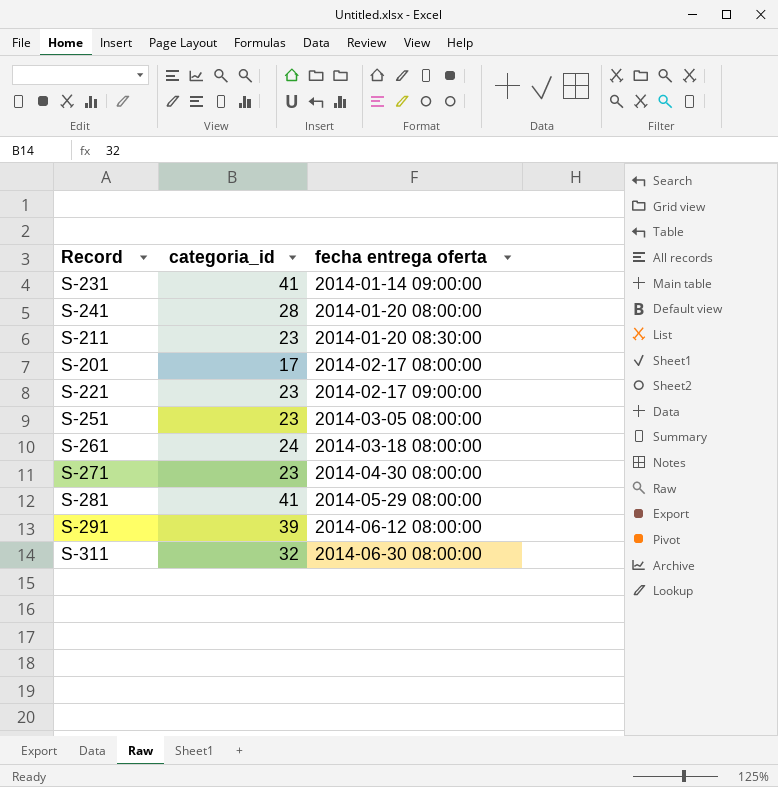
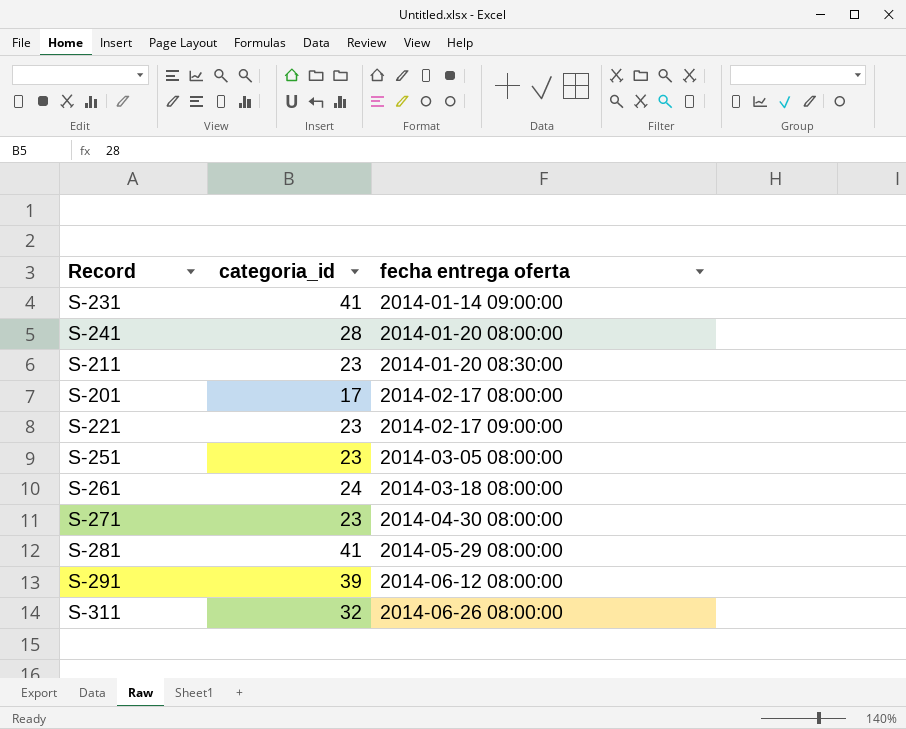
S-311 | fecha entrega oferta: 2014-06-30 08:00:00 -> 2014-06-26 08:00:00

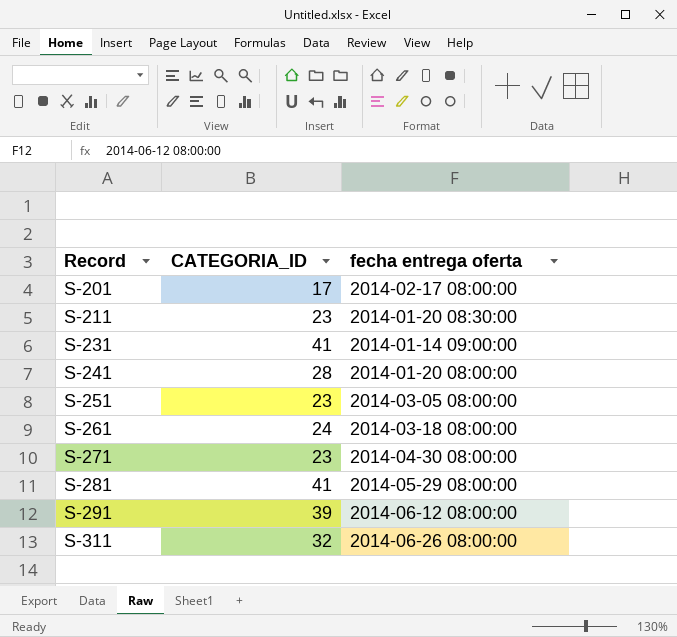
row order: fecha entrega oferta ascending -> Record ascending
column name: categoria_id -> CATEGORIA_ID
row S-221: 23 | 2014-02-17 09:00:00 -> none

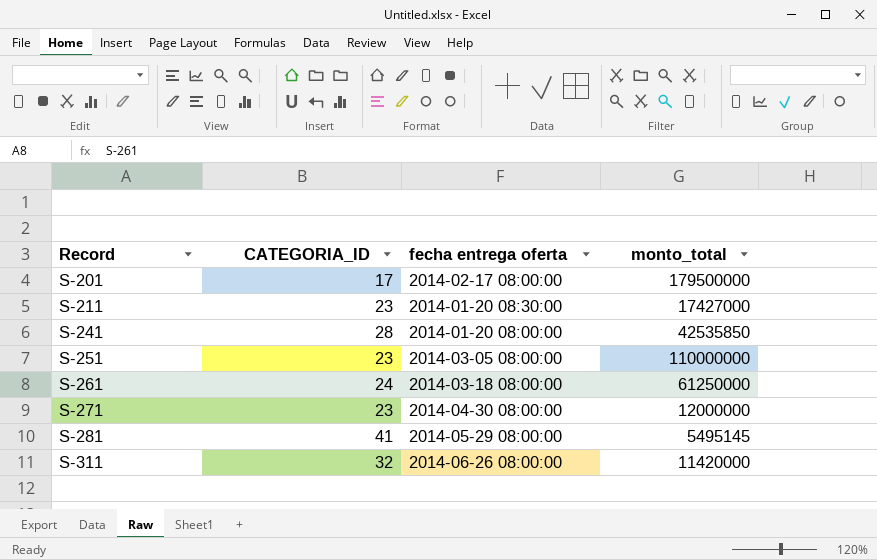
column monto_total | position: none -> 4
row S-231: 41 | 2014-01-14 09:00:00 -> none
row S-291: 39 | 2014-06-12 08:00:00 -> none

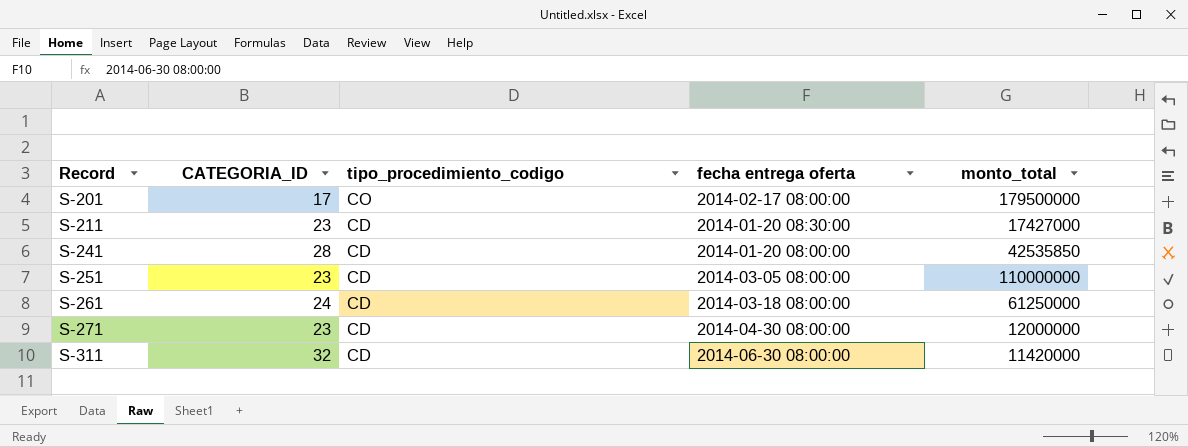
column tipo_procedimiento_codigo | position: none -> 3
row S-281: 41 | 2014-05-29 08:00:00 | 5495145 -> none
S-311 | fecha entrega oferta: 2014-06-26 08:00:00 -> 2014-06-30 08:00:00

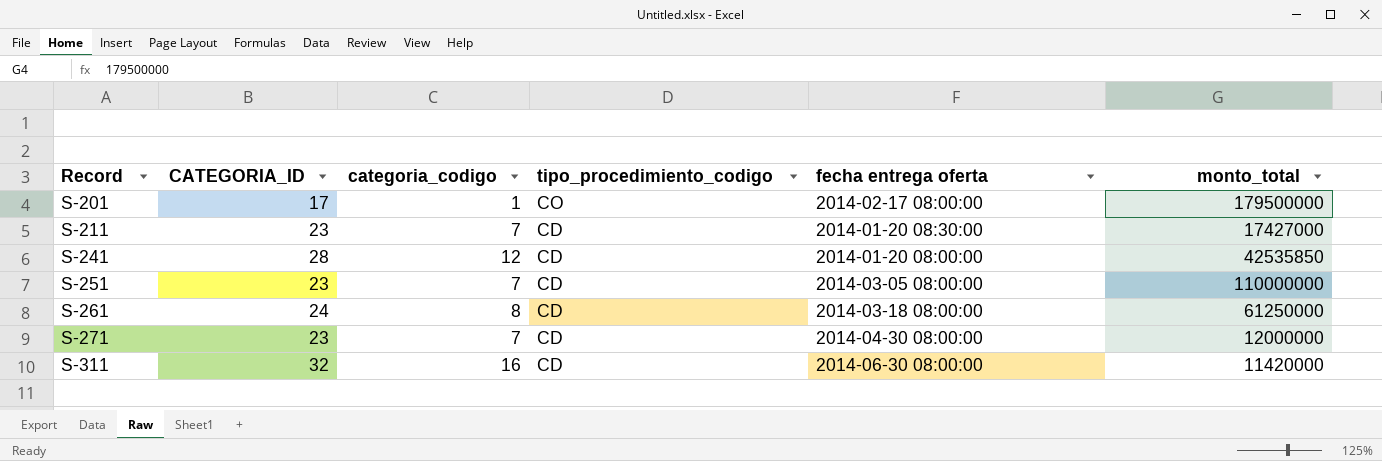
column categoria_codigo | position: none -> 3

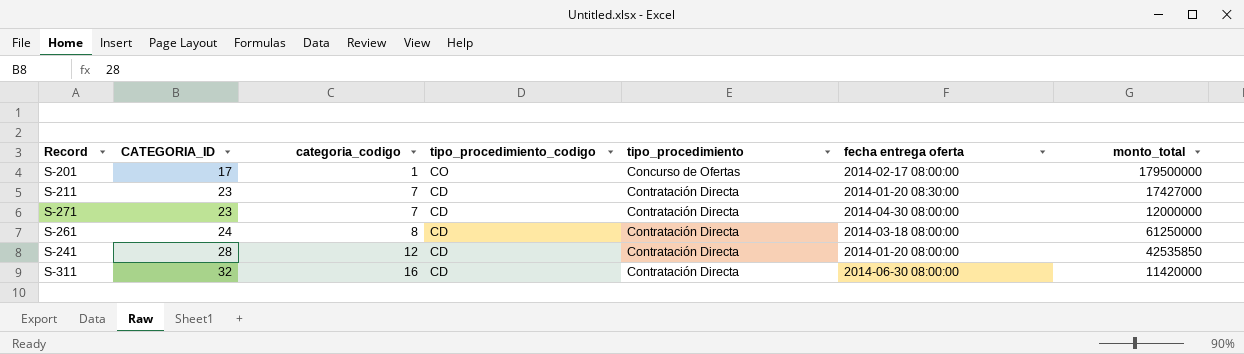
row order: Record ascending -> CATEGORIA_ID ascending
column tipo_procedimiento | position: none -> 5
row S-251: 23 | 7 | CD | 2014-03-05 08:00:00 | 110000000 -> none

